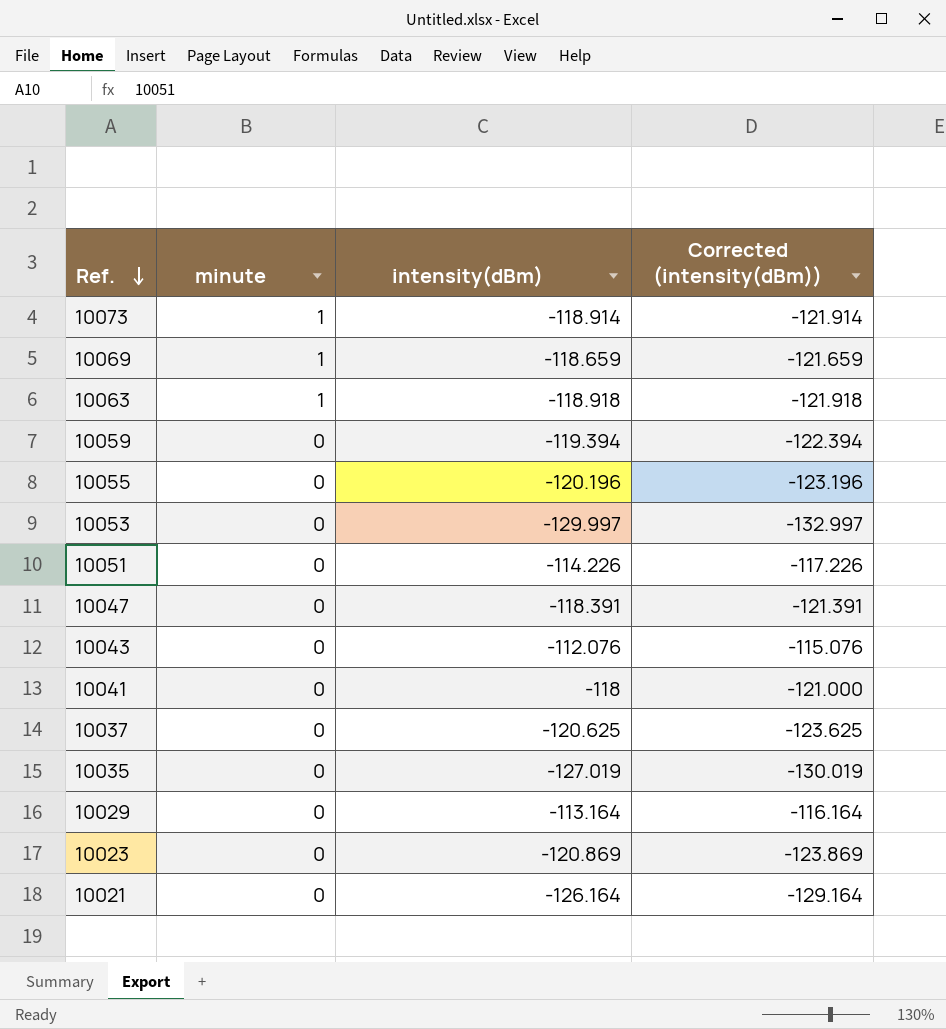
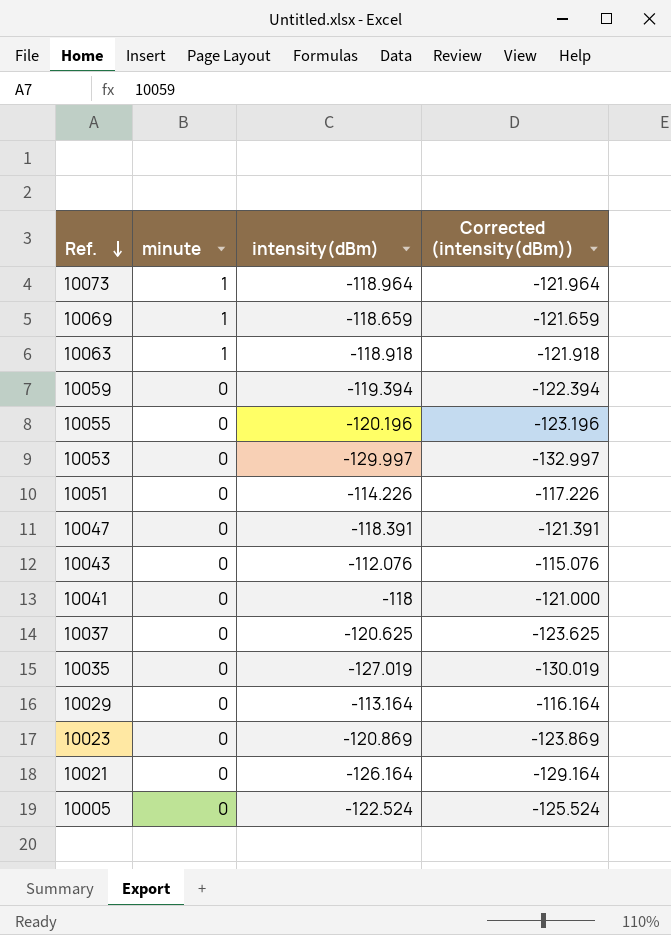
10073 | intensity(dBm): -118.914 -> -118.964
10073 | Corrected (intensity(dBm)): -121.914 -> -121.964
row 10005: none -> 0 | -122.524 | -125.524

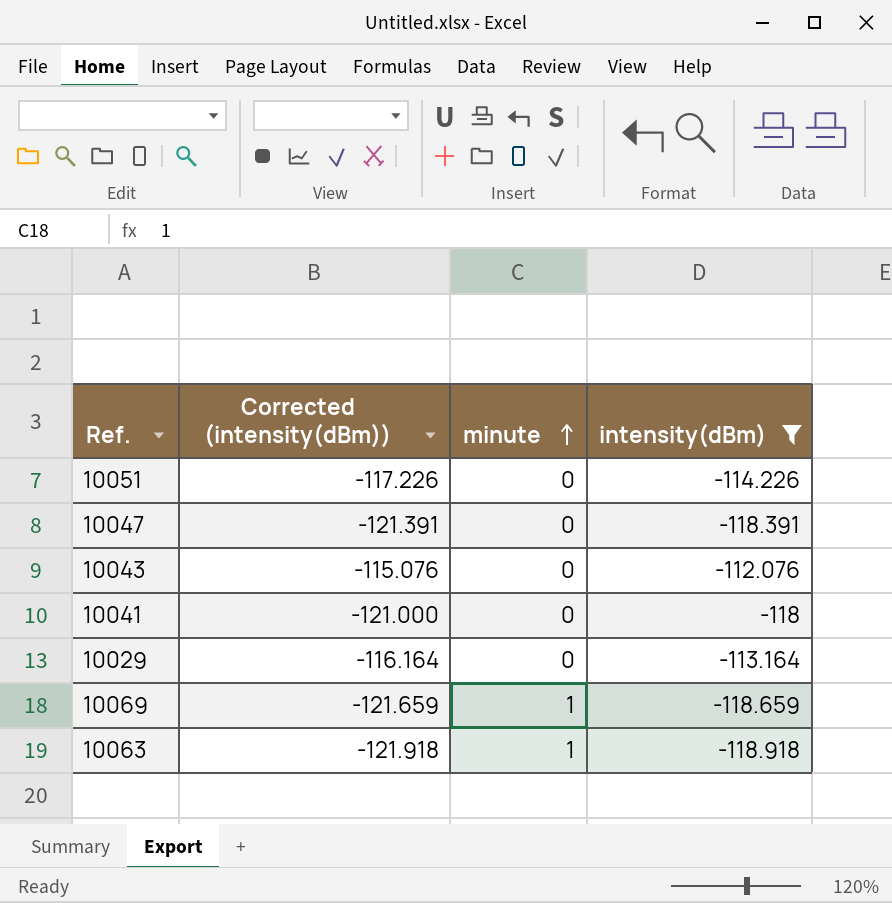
filter: none -> intensity(dBm) >= -118.918
row order: Ref. descending -> minute ascending
column Corrected (intensity(dBm)) | position: 4 -> 2

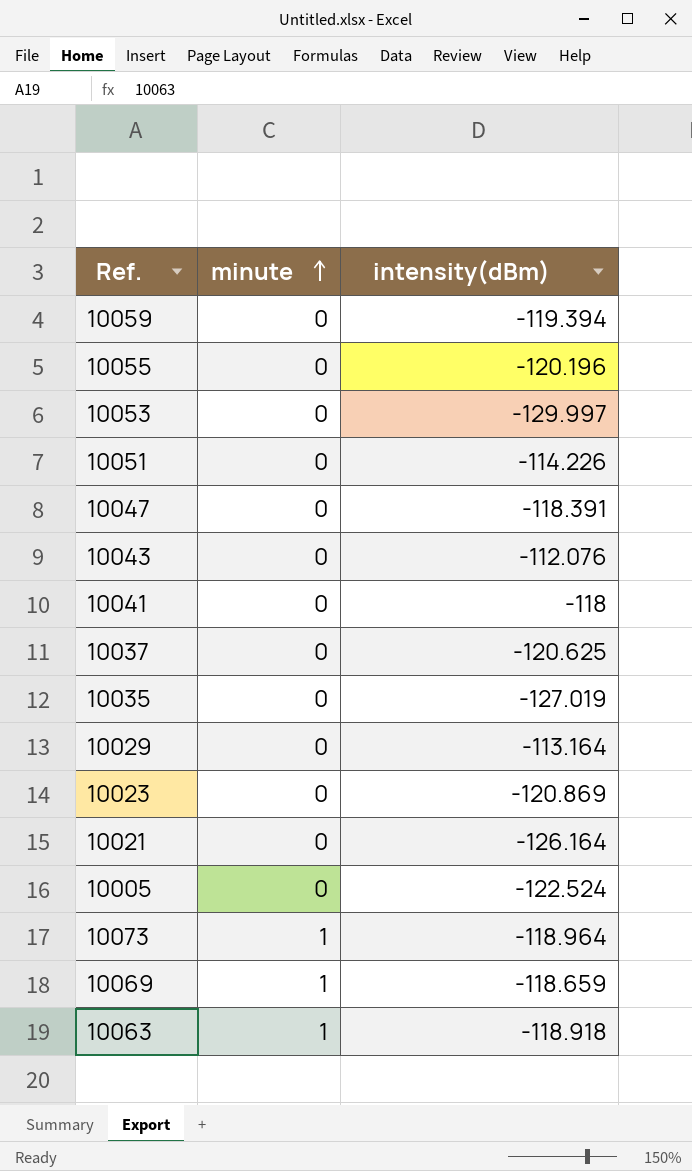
filter: intensity(dBm) >= -118.918 -> none
column Corrected (intensity(dBm)) | formula: [intensity(dBm)] - 3 -> none

